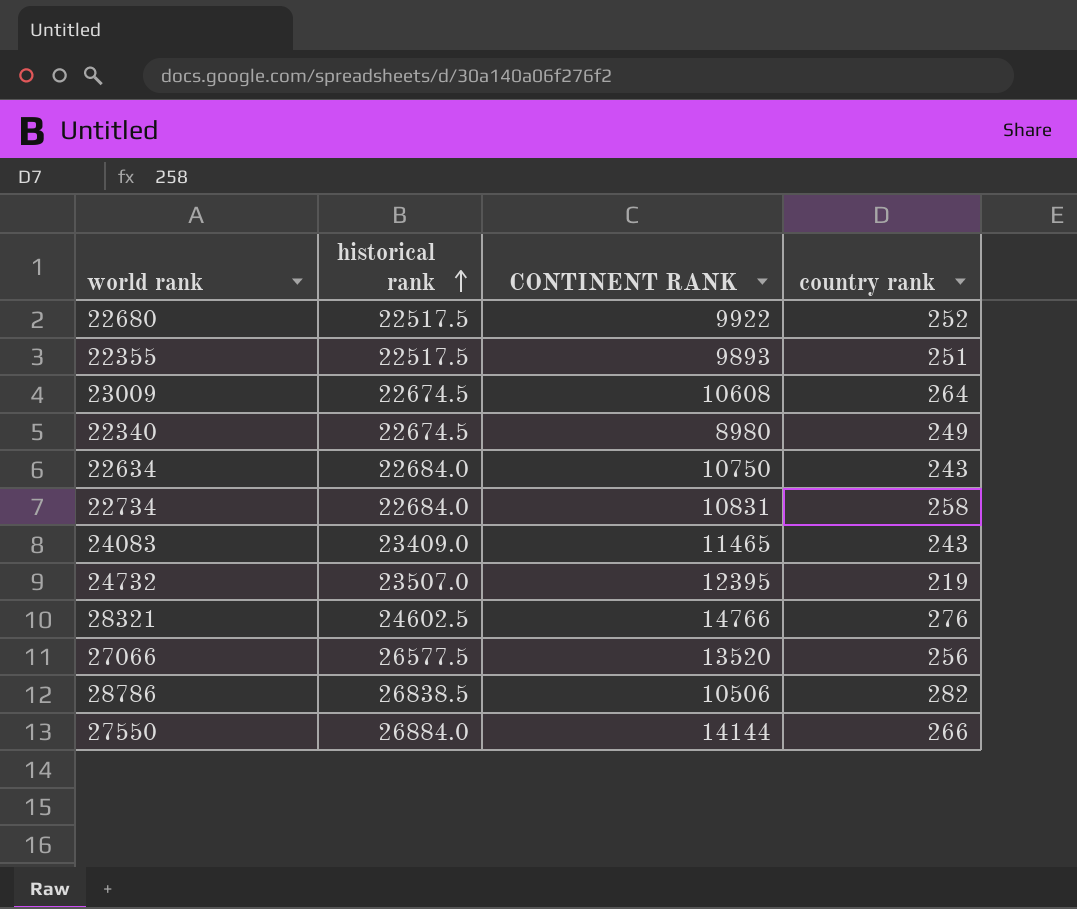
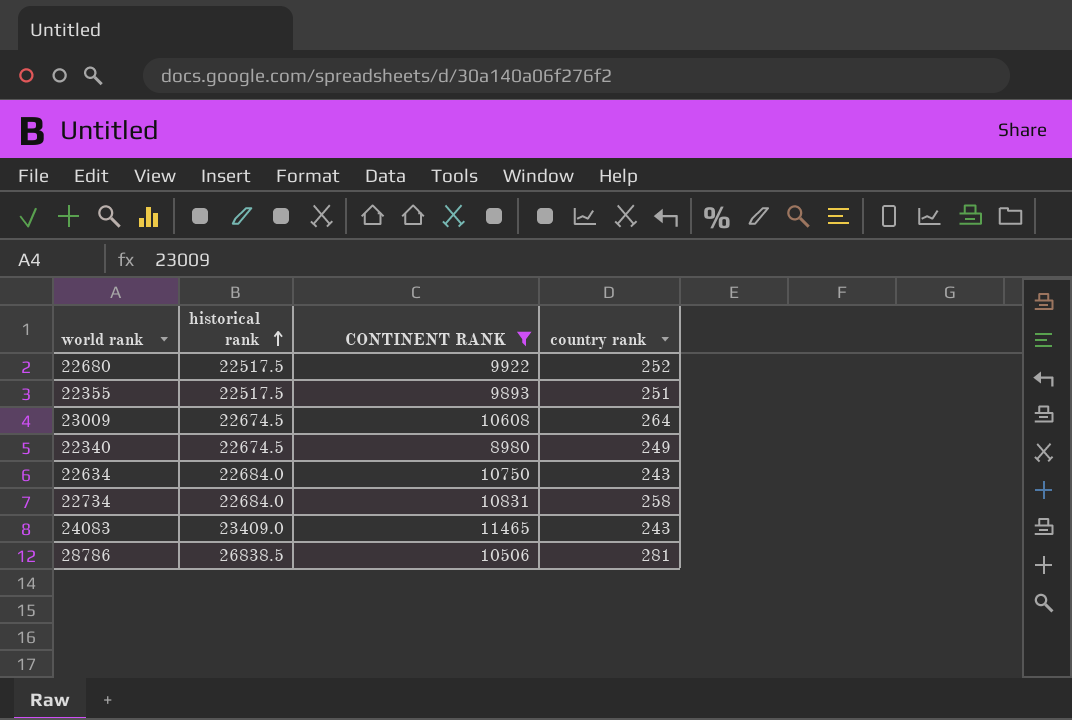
filter: none -> CONTINENT RANK <= 11465
28786 | country rank: 282 -> 281

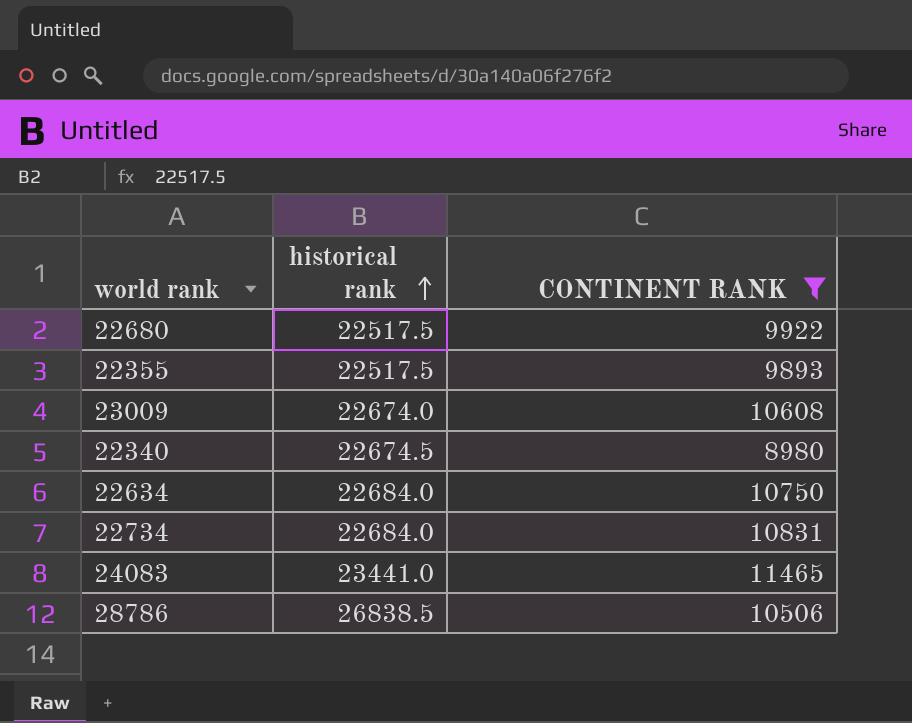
column country rank | position: 4 -> none
23009 | historical rank: 22674.5 -> 22674.0
24083 | historical rank: 23409.0 -> 23441.0

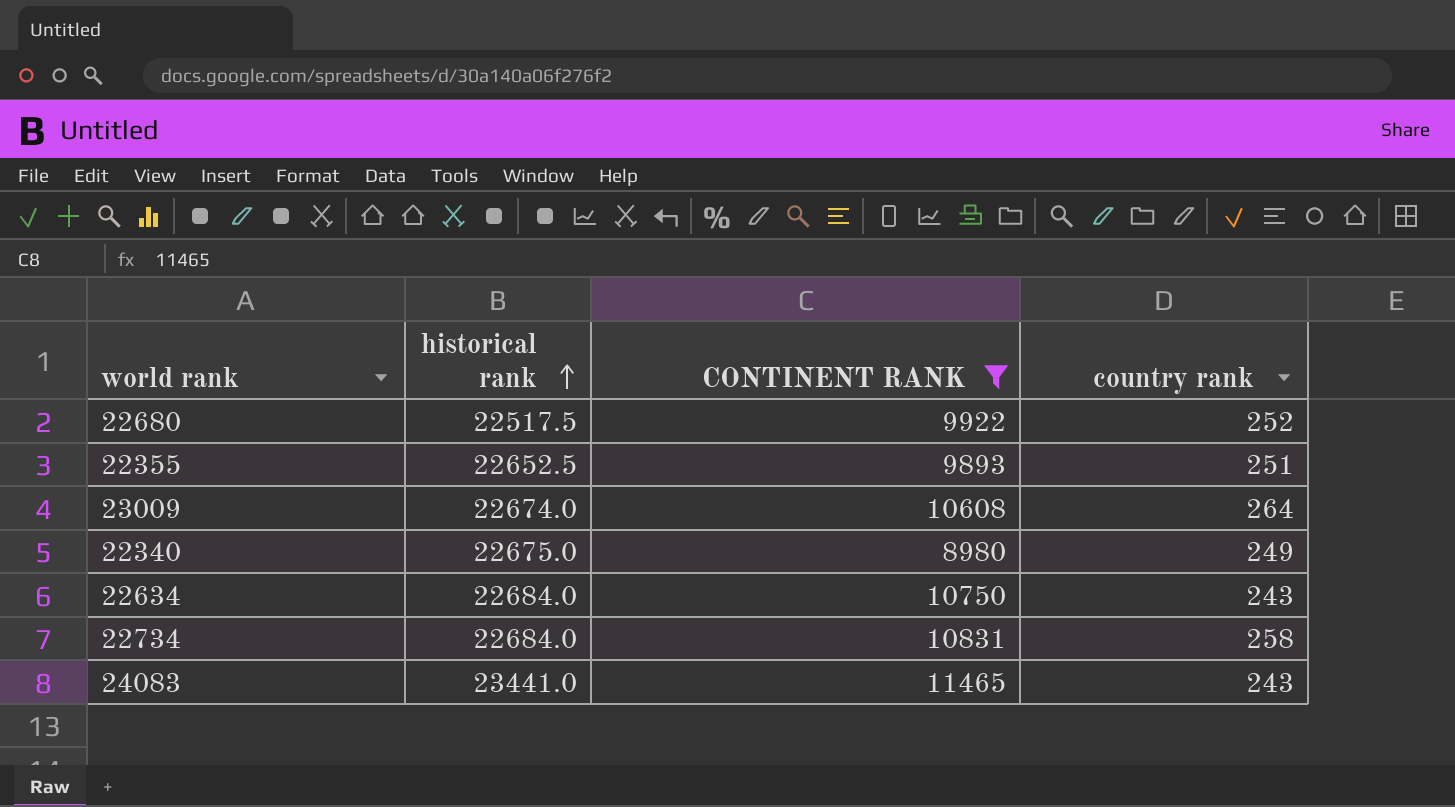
column country rank | position: none -> 4
row 28786: 26838.5 | 10506 -> none
22355 | historical rank: 22517.5 -> 22652.5
22340 | historical rank: 22674.5 -> 22675.0

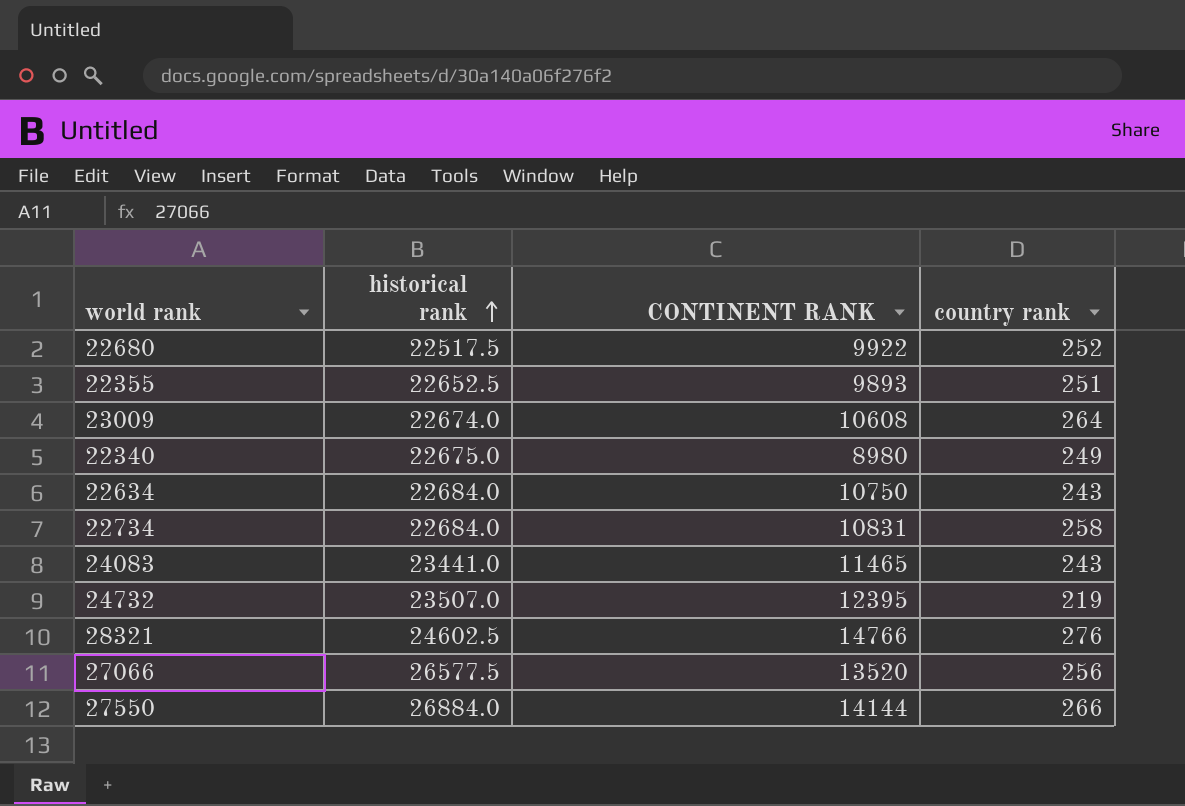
filter: CONTINENT RANK <= 11465 -> none

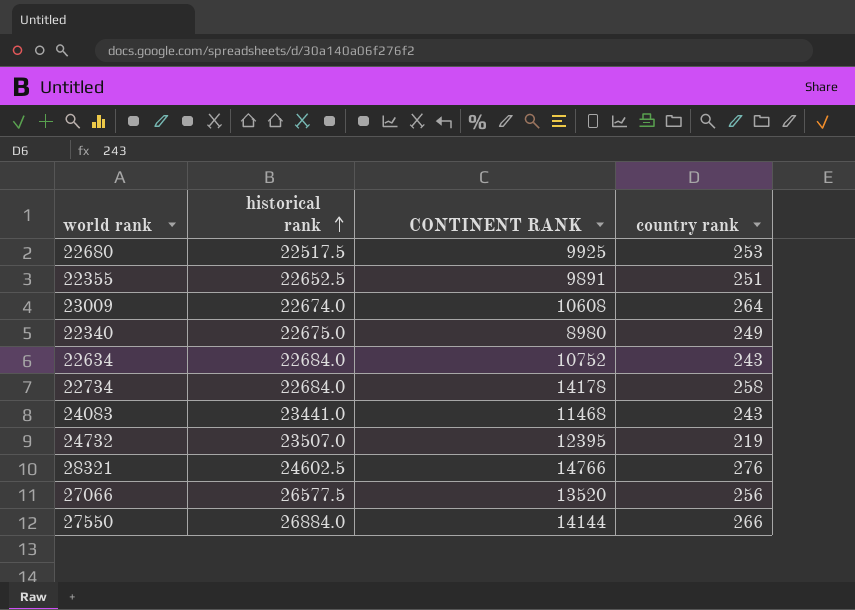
22680 | CONTINENT RANK: 9922 -> 9925
22680 | country rank: 252 -> 253
22355 | CONTINENT RANK: 9893 -> 9891
22634 | CONTINENT RANK: 10750 -> 10752
22734 | CONTINENT RANK: 10831 -> 14178
24083 | CONTINENT RANK: 11465 -> 11468

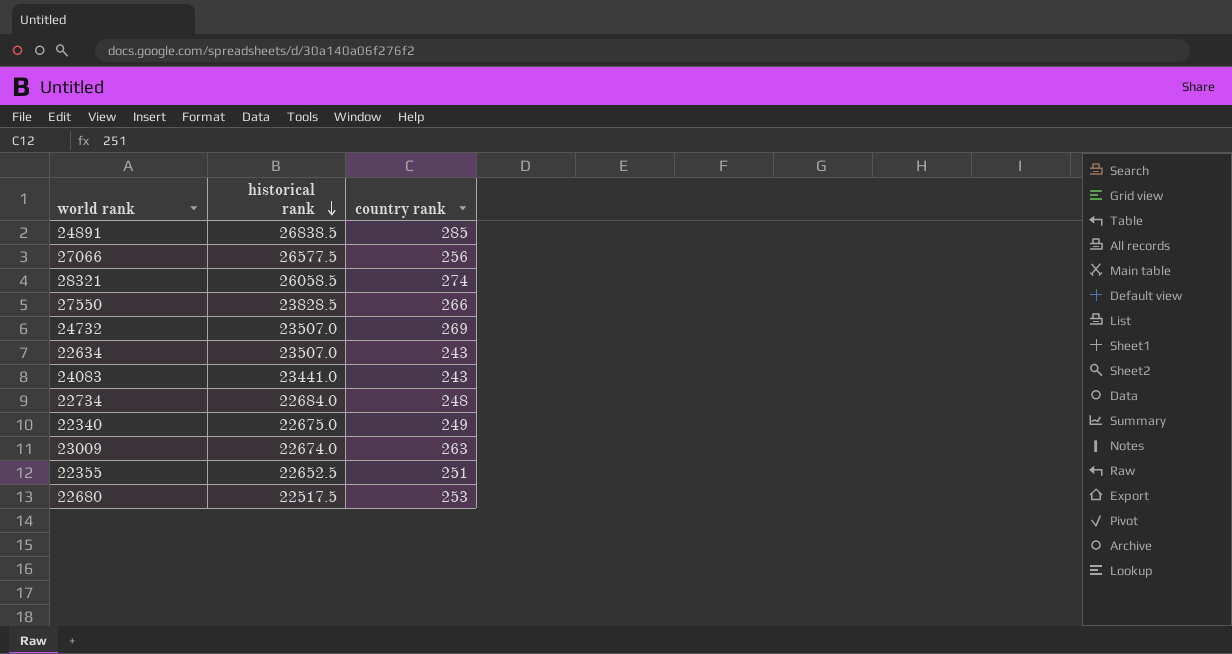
row order: historical rank ascending -> historical rank descending
column CONTINENT RANK | position: 3 -> none
row 24891: none -> 26838.5 | 285
28321 | historical rank: 24602.5 -> 26058.5
28321 | country rank: 276 -> 274
27550 | historical rank: 26884.0 -> 23828.5
24732 | country rank: 219 -> 269
22634 | historical rank: 22684.0 -> 23507.0
22734 | country rank: 258 -> 248
23009 | country rank: 264 -> 263

